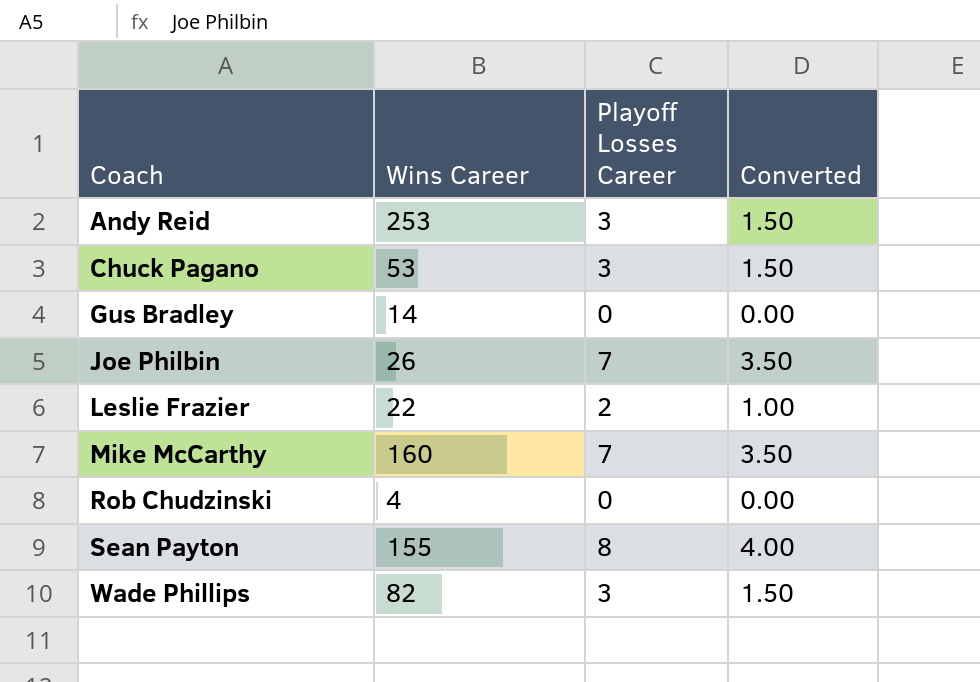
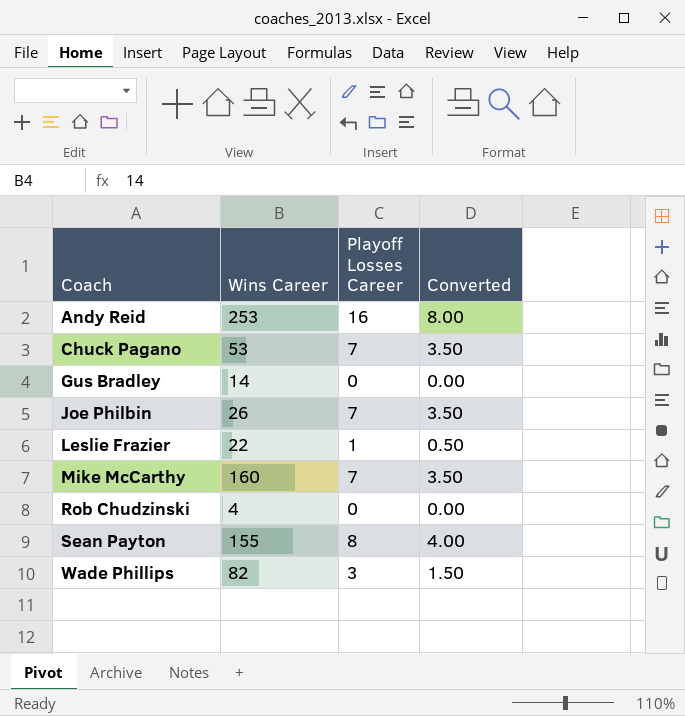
Andy Reid | Playoff Losses Career: 3 -> 16
Andy Reid | Converted: 1.50 -> 8.00
Chuck Pagano | Playoff Losses Career: 3 -> 7
Chuck Pagano | Converted: 1.50 -> 3.50
Leslie Frazier | Playoff Losses Career: 2 -> 1
Leslie Frazier | Converted: 1.00 -> 0.50

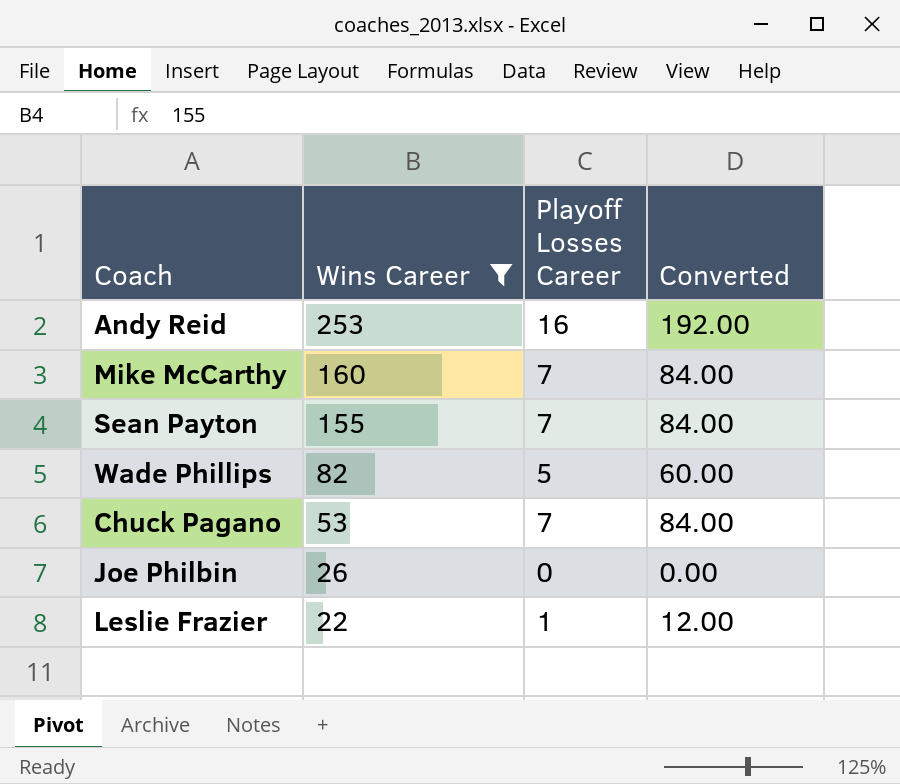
filter: none -> Wins Career >= 22
row order: Coach ascending -> Wins Career descending
column Converted | formula: [Playoff Losses Career] * 0.5 -> [Playoff Losses Career] * 12
Sean Payton | Playoff Losses Career: 8 -> 7
Wade Phillips | Playoff Losses Career: 3 -> 5
Joe Philbin | Playoff Losses Career: 7 -> 0

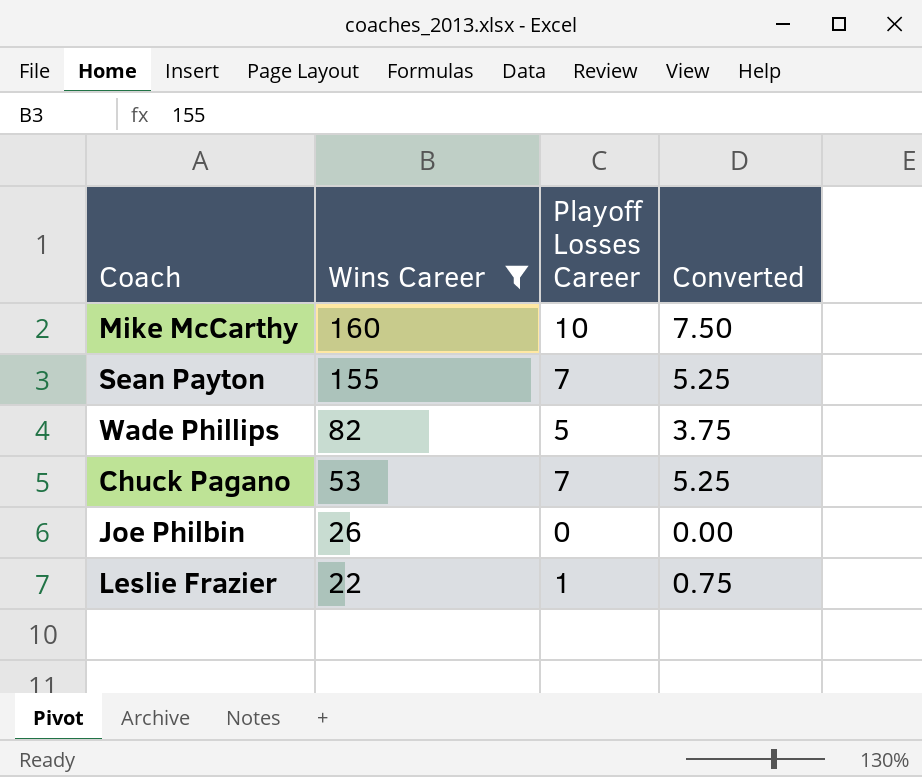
column Converted | formula: [Playoff Losses Career] * 12 -> [Playoff Losses Career] * 0.75
row Andy Reid: 253 | 16 | 192.00 -> none
Mike McCarthy | Playoff Losses Career: 7 -> 10

